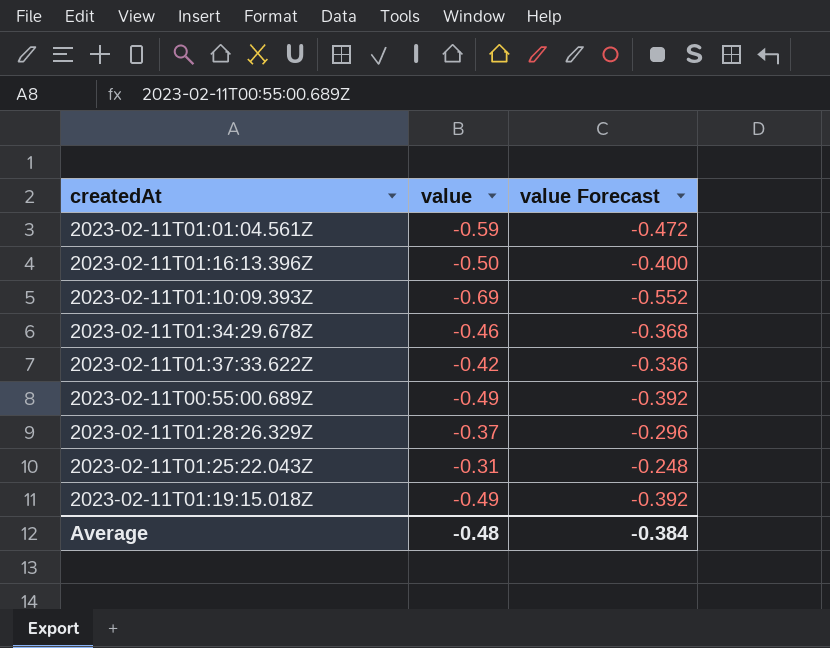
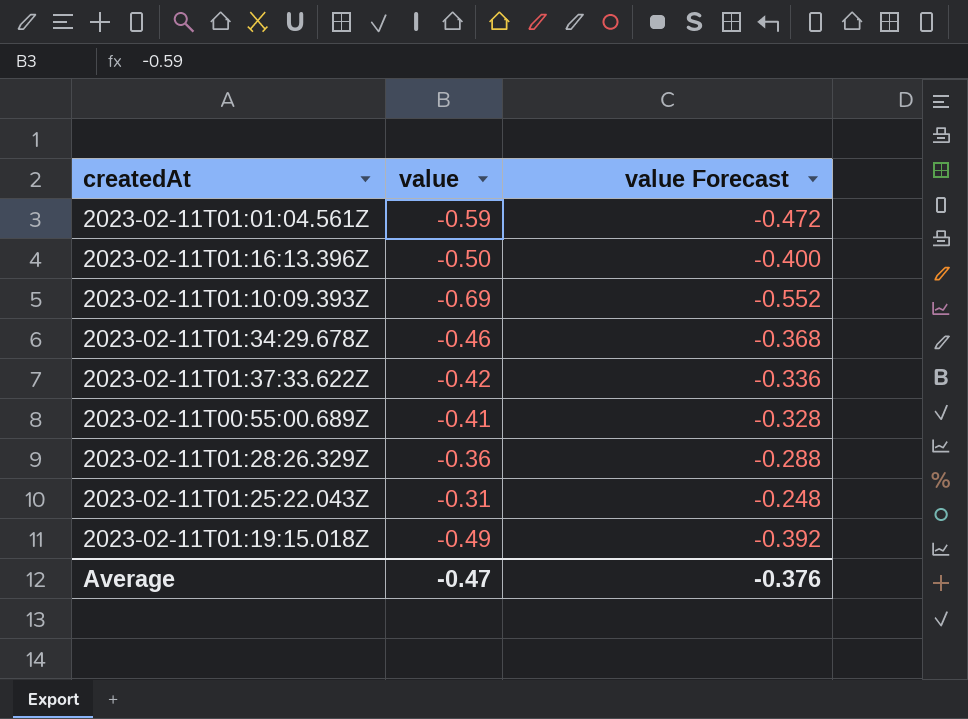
2023-02-11T00:55:00.689Z | value: -0.49 -> -0.41
2023-02-11T00:55:00.689Z | value Forecast: -0.392 -> -0.328
2023-02-11T01:28:26.329Z | value: -0.37 -> -0.36
2023-02-11T01:28:26.329Z | value Forecast: -0.296 -> -0.288
Average | value: -0.48 -> -0.47
Average | value Forecast: -0.384 -> -0.376

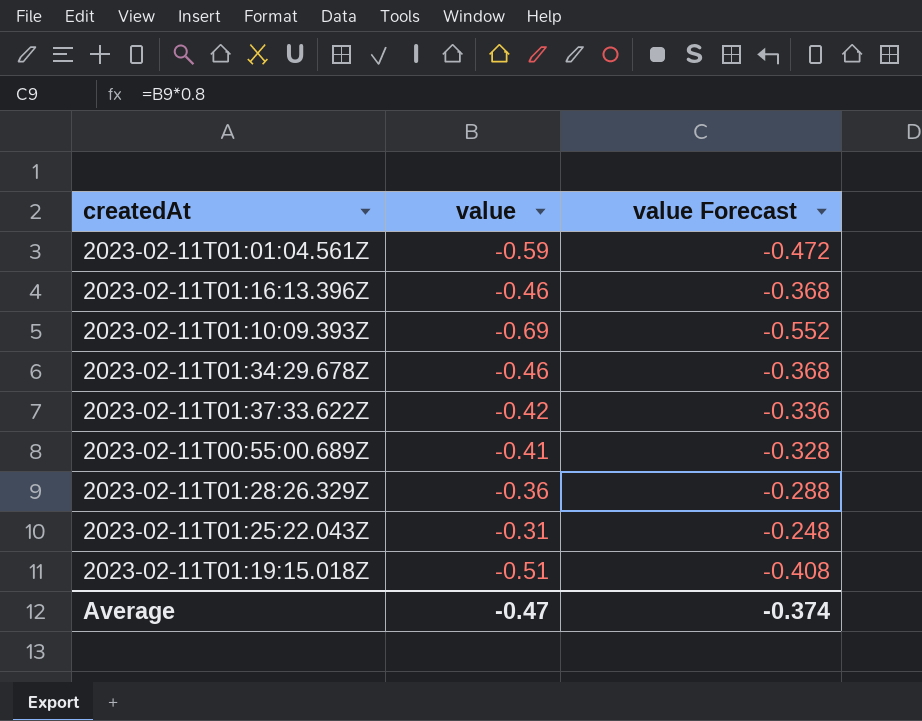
2023-02-11T01:16:13.396Z | value: -0.50 -> -0.46
2023-02-11T01:16:13.396Z | value Forecast: -0.400 -> -0.368
2023-02-11T01:19:15.018Z | value: -0.49 -> -0.51
2023-02-11T01:19:15.018Z | value Forecast: -0.392 -> -0.408
Average | value Forecast: -0.376 -> -0.374

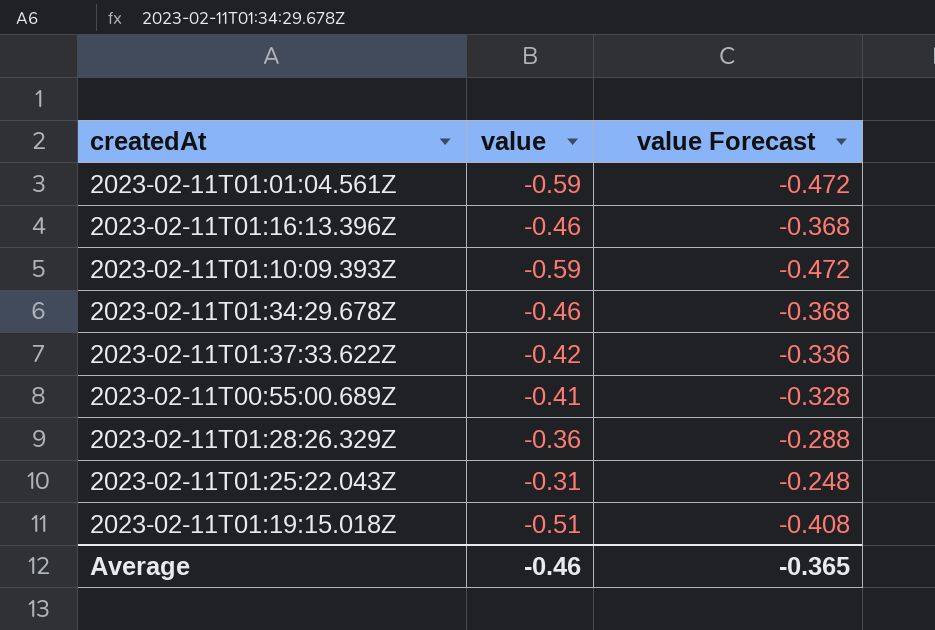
2023-02-11T01:10:09.393Z | value: -0.69 -> -0.59
2023-02-11T01:10:09.393Z | value Forecast: -0.552 -> -0.472
Average | value: -0.47 -> -0.46
Average | value Forecast: -0.374 -> -0.365

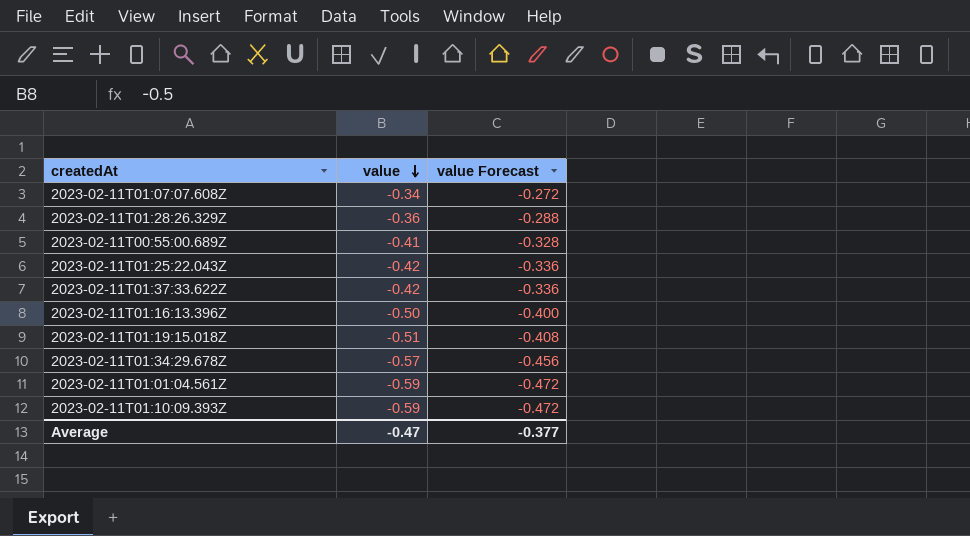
row order: none -> value descending
row 2023-02-11T01:07:07.608Z: none -> -0.34 | -0.272
2023-02-11T01:25:22.043Z | value: -0.31 -> -0.42
2023-02-11T01:25:22.043Z | value Forecast: -0.248 -> -0.336
2023-02-11T01:16:13.396Z | value: -0.46 -> -0.50
2023-02-11T01:16:13.396Z | value Forecast: -0.368 -> -0.400
2023-02-11T01:34:29.678Z | value: -0.46 -> -0.57
2023-02-11T01:34:29.678Z | value Forecast: -0.368 -> -0.456
Average | value: -0.46 -> -0.47
Average | value Forecast: -0.365 -> -0.377

